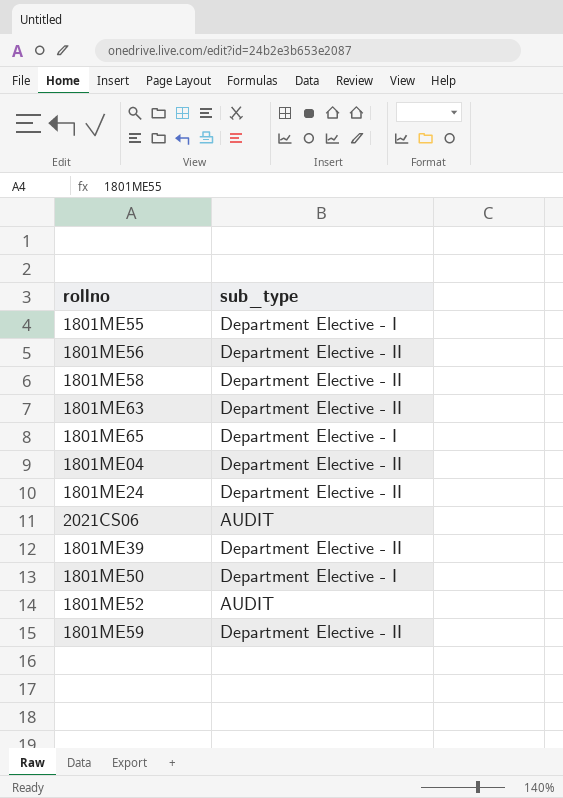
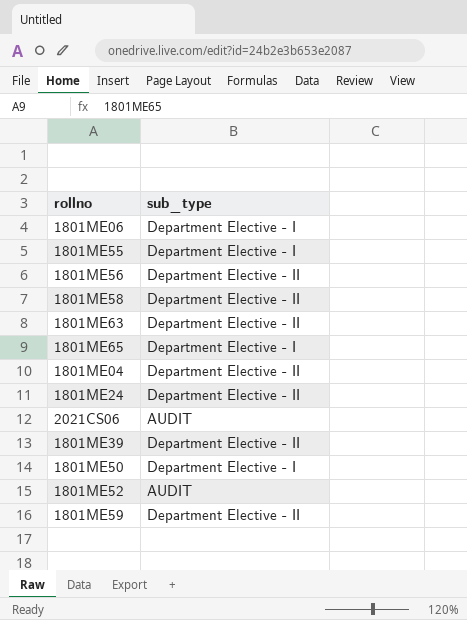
row 1801ME06: none -> Department Elective - I

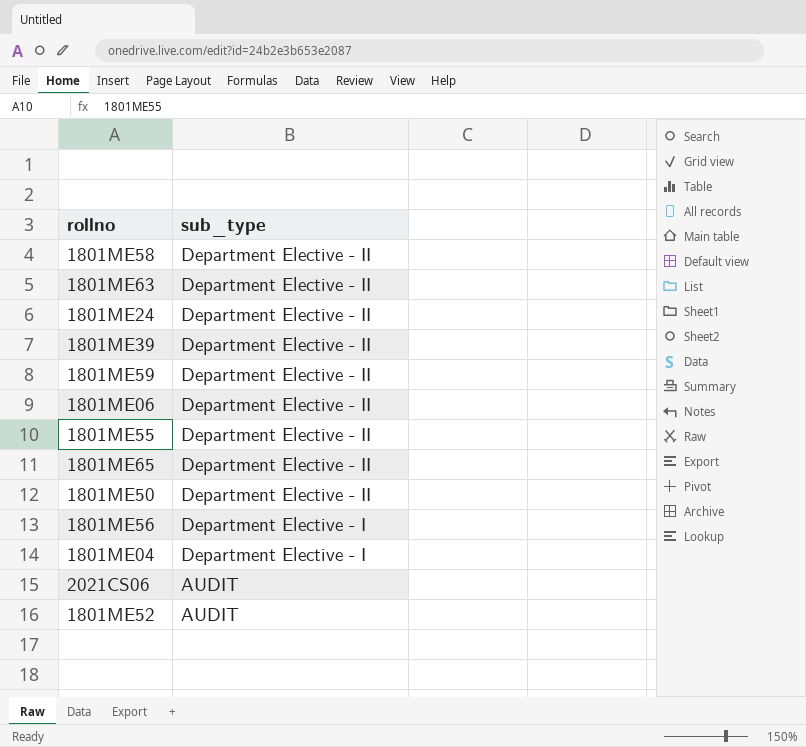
row order: none -> sub_type descending
1801ME06 | sub_type: Department Elective - I -> Department Elective - II
1801ME55 | sub_type: Department Elective - I -> Department Elective - II
1801ME65 | sub_type: Department Elective - I -> Department Elective - II
1801ME50 | sub_type: Department Elective - I -> Department Elective - II
1801ME56 | sub_type: Department Elective - II -> Department Elective - I
1801ME04 | sub_type: Department Elective - II -> Department Elective - I

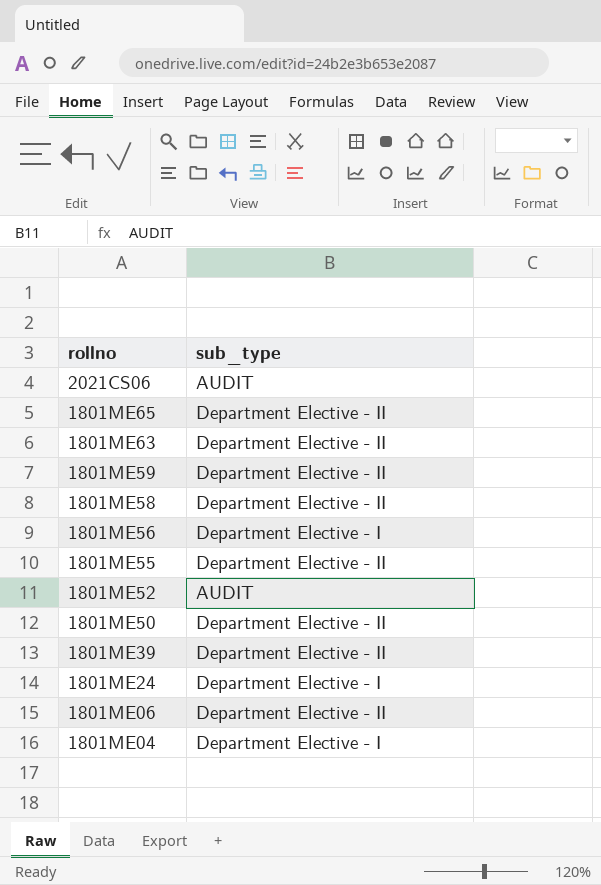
row order: sub_type descending -> rollno descending
1801ME24 | sub_type: Department Elective - II -> Department Elective - I

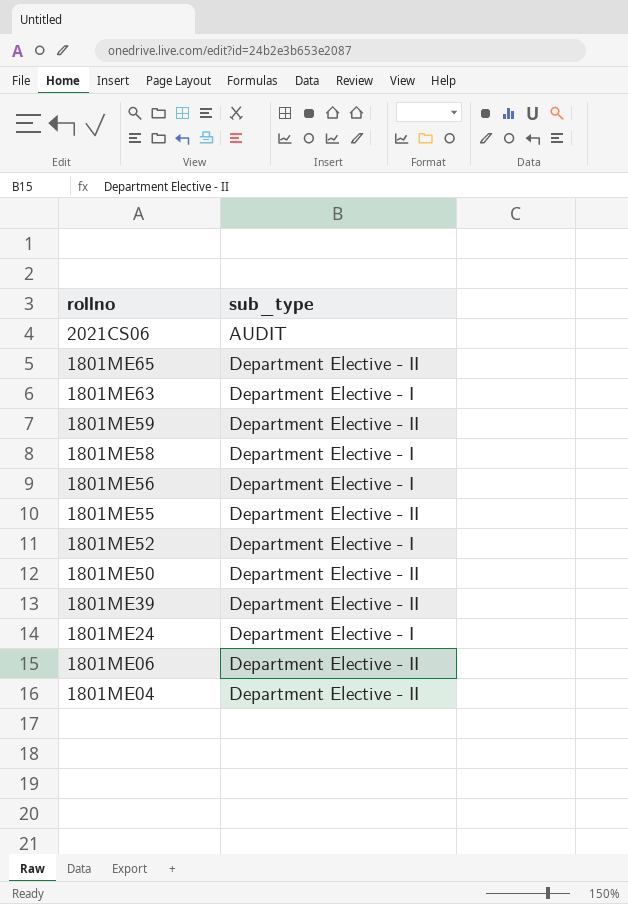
1801ME63 | sub_type: Department Elective - II -> Department Elective - I
1801ME58 | sub_type: Department Elective - II -> Department Elective - I
1801ME52 | sub_type: AUDIT -> Department Elective - I
1801ME04 | sub_type: Department Elective - I -> Department Elective - II

